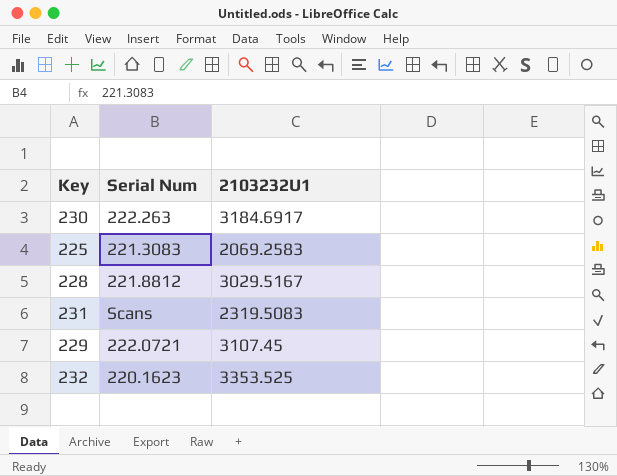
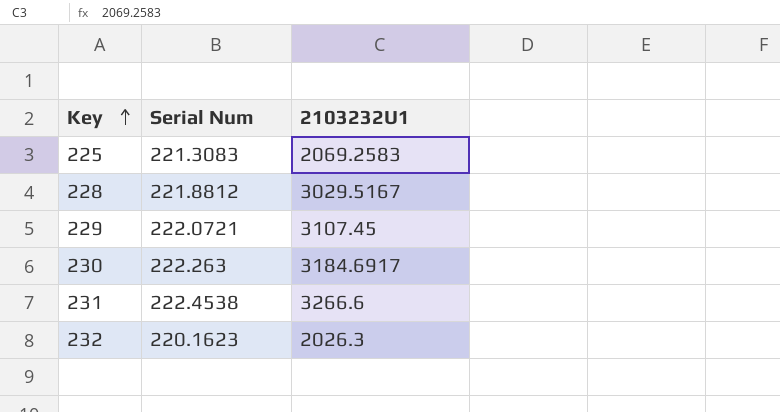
row order: none -> Key ascending
231 | Serial Num: Scans -> 222.4538
231 | 2103232U1: 2319.5083 -> 3266.6
232 | 2103232U1: 3353.525 -> 2026.3

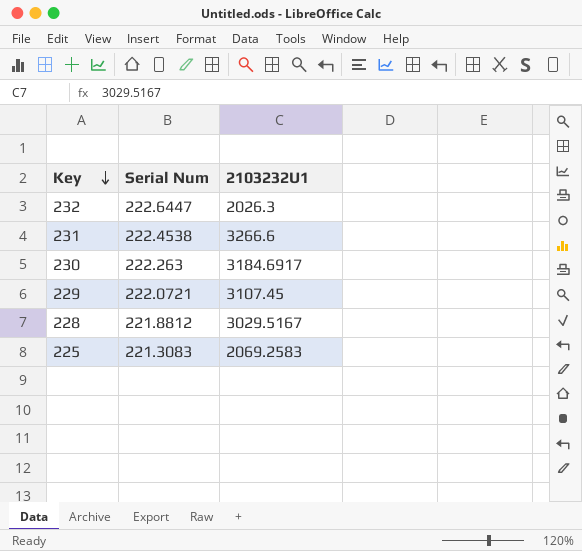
row order: Key ascending -> Key descending
232 | Serial Num: 220.1623 -> 222.6447

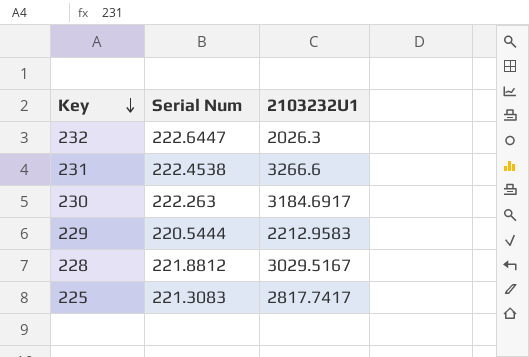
229 | Serial Num: 222.0721 -> 220.5444
229 | 2103232U1: 3107.45 -> 2212.9583
225 | 2103232U1: 2069.2583 -> 2817.7417

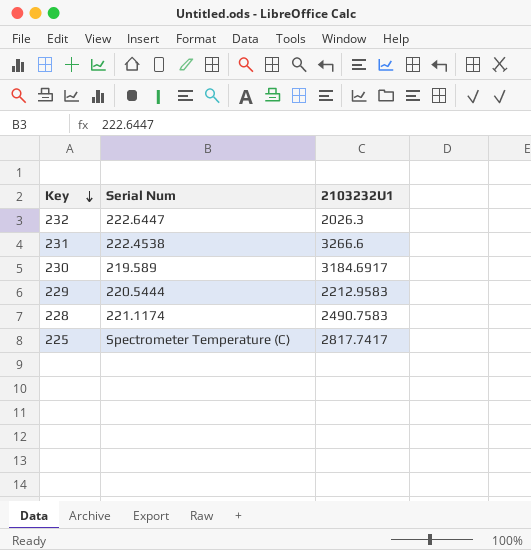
230 | Serial Num: 222.263 -> 219.589
228 | Serial Num: 221.8812 -> 221.1174
228 | 2103232U1: 3029.5167 -> 2490.7583
225 | Serial Num: 221.3083 -> Spectrometer Temperature (C)

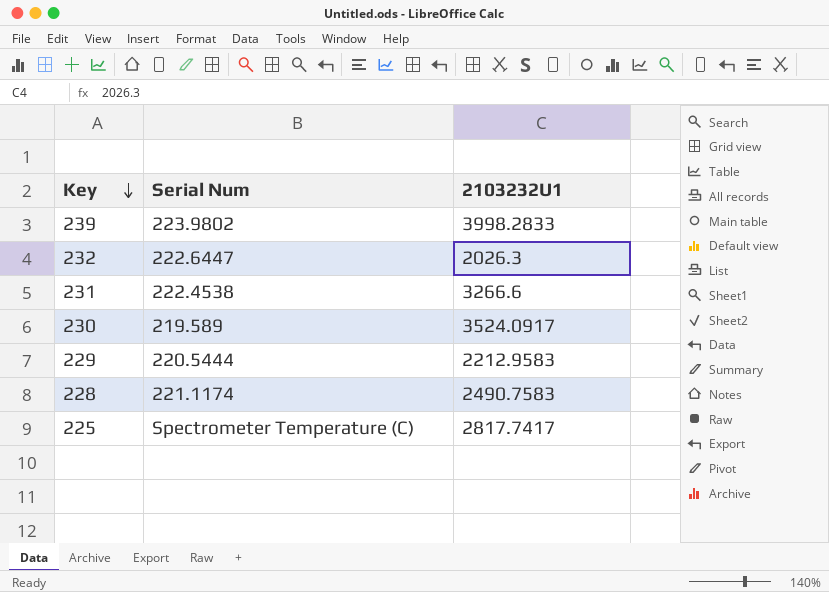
row 239: none -> 223.9802 | 3998.2833
230 | 2103232U1: 3184.6917 -> 3524.0917

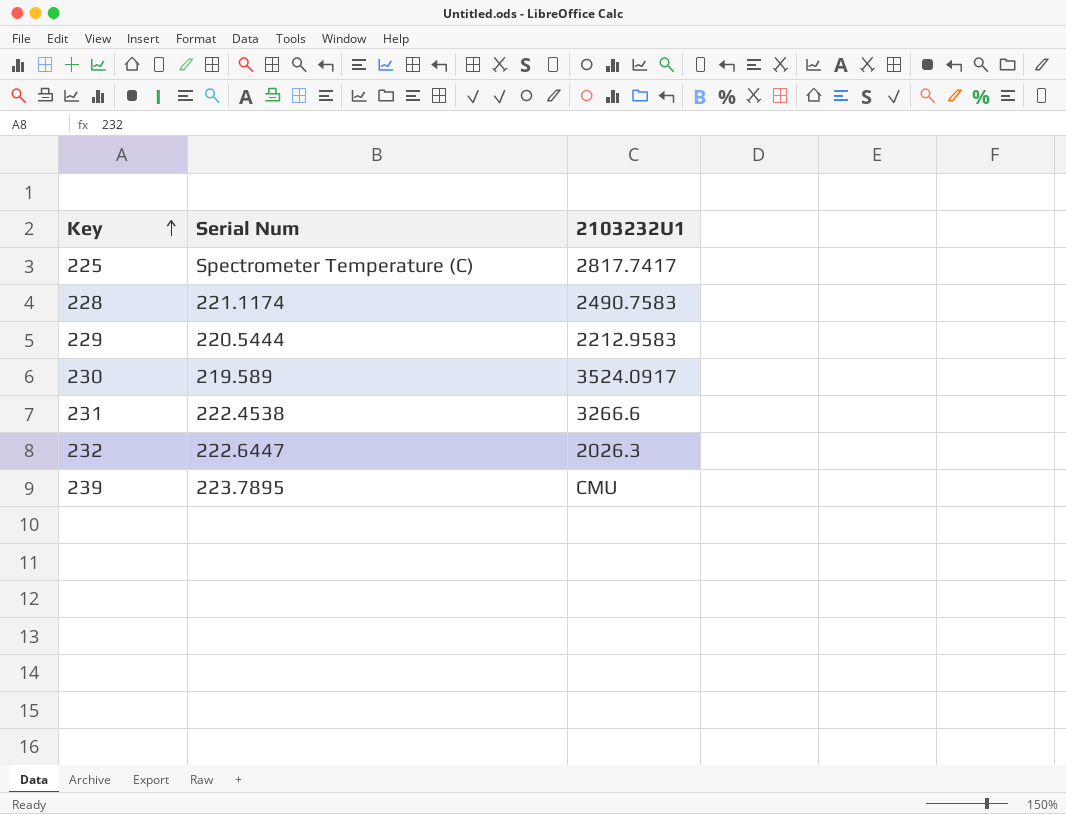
row order: Key descending -> Key ascending
239 | Serial Num: 223.9802 -> 223.7895
239 | 2103232U1: 3998.2833 -> CMU

